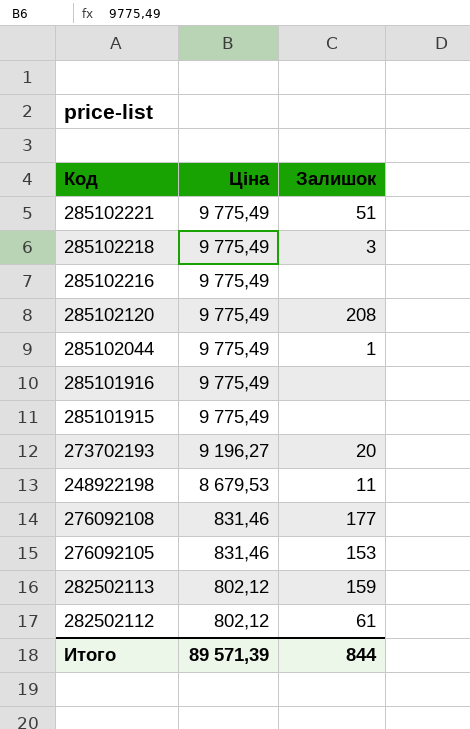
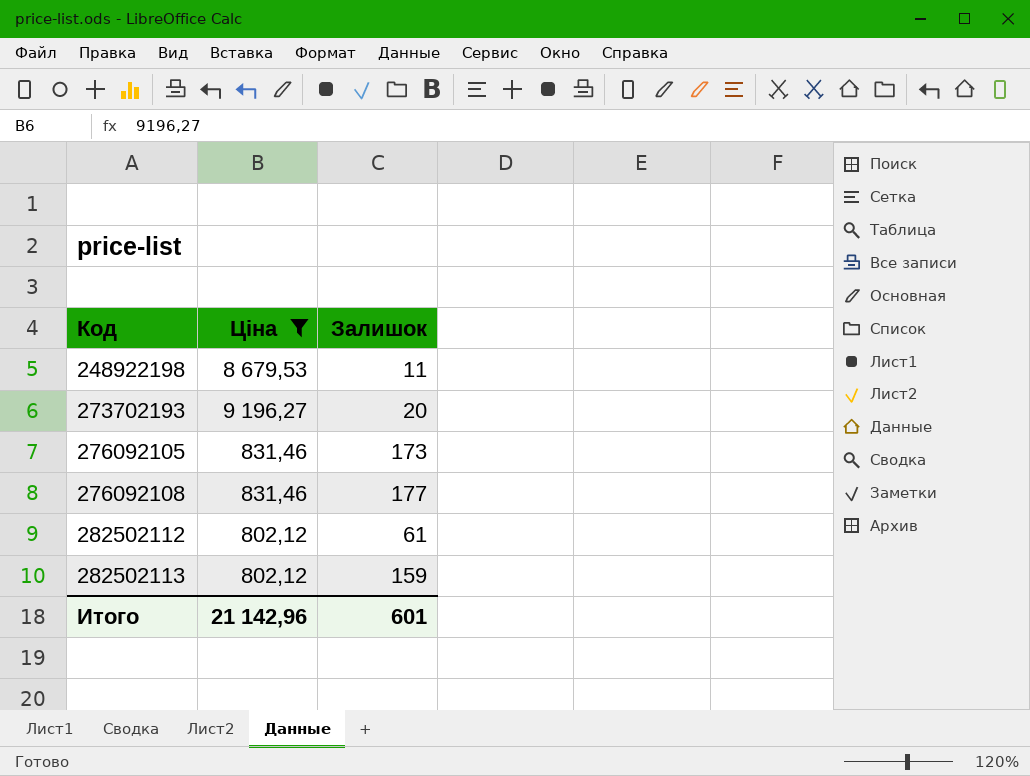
filter: none -> Ціна != 9 775,49
row order: Ціна descending -> Код ascending
276092105 | Залишок: 153 -> 173
Итого | Ціна: 89 571,39 -> 21 142,96
Итого | Залишок: 844 -> 601

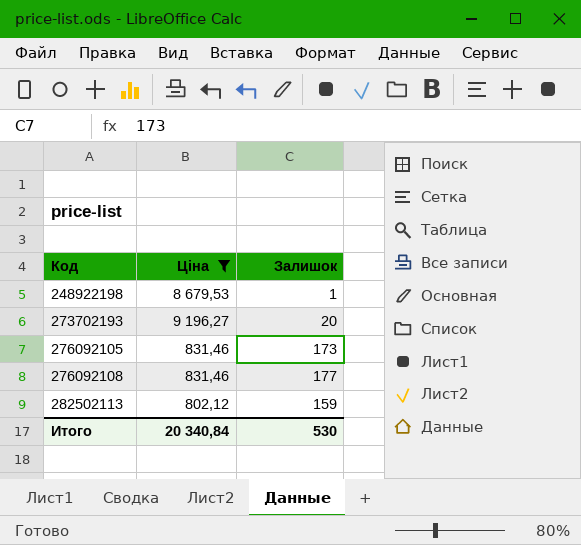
row 282502112: 802,12 | 61 -> none
248922198 | Залишок: 11 -> 1
Итого | Ціна: 21 142,96 -> 20 340,84
Итого | Залишок: 601 -> 530

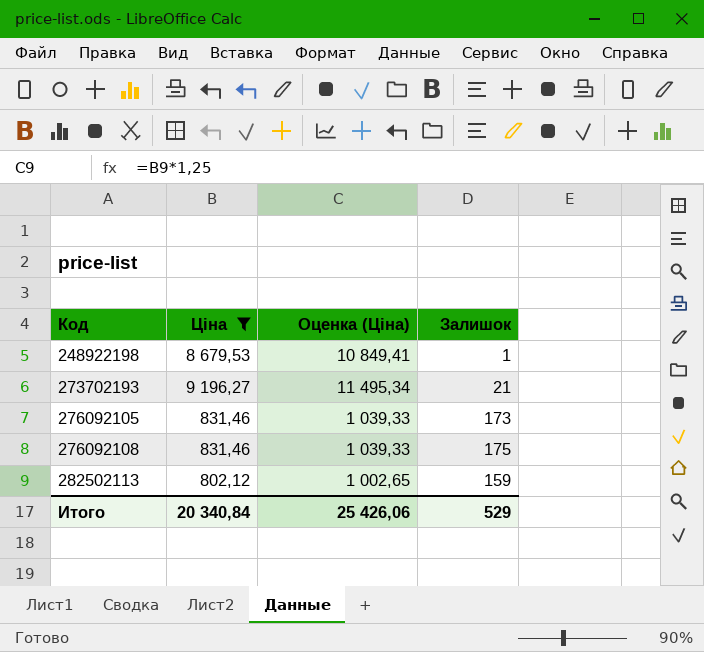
column Оценка (Ціна) | formula: none -> [Ціна] * 1,25
273702193 | Залишок: 20 -> 21
276092108 | Залишок: 177 -> 175
Итого | Залишок: 530 -> 529

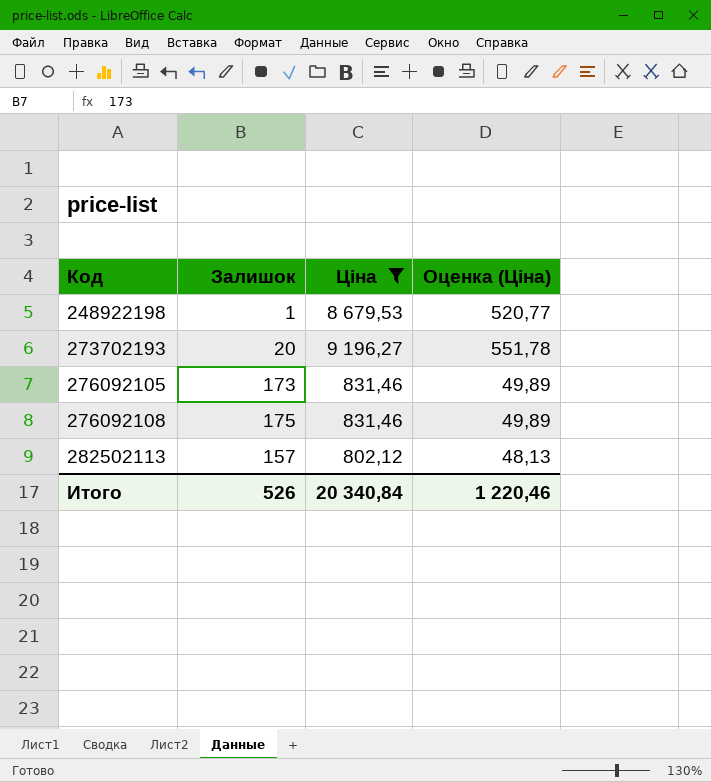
column Залишок | position: 4 -> 2
column Оценка (Ціна) | formula: [Ціна] * 1,25 -> [Ціна] * 0,06
273702193 | Залишок: 21 -> 20
282502113 | Залишок: 159 -> 157
Итого | Залишок: 529 -> 526
Итого | Оценка (Ціна): 25 426,06 -> 1 220,46

